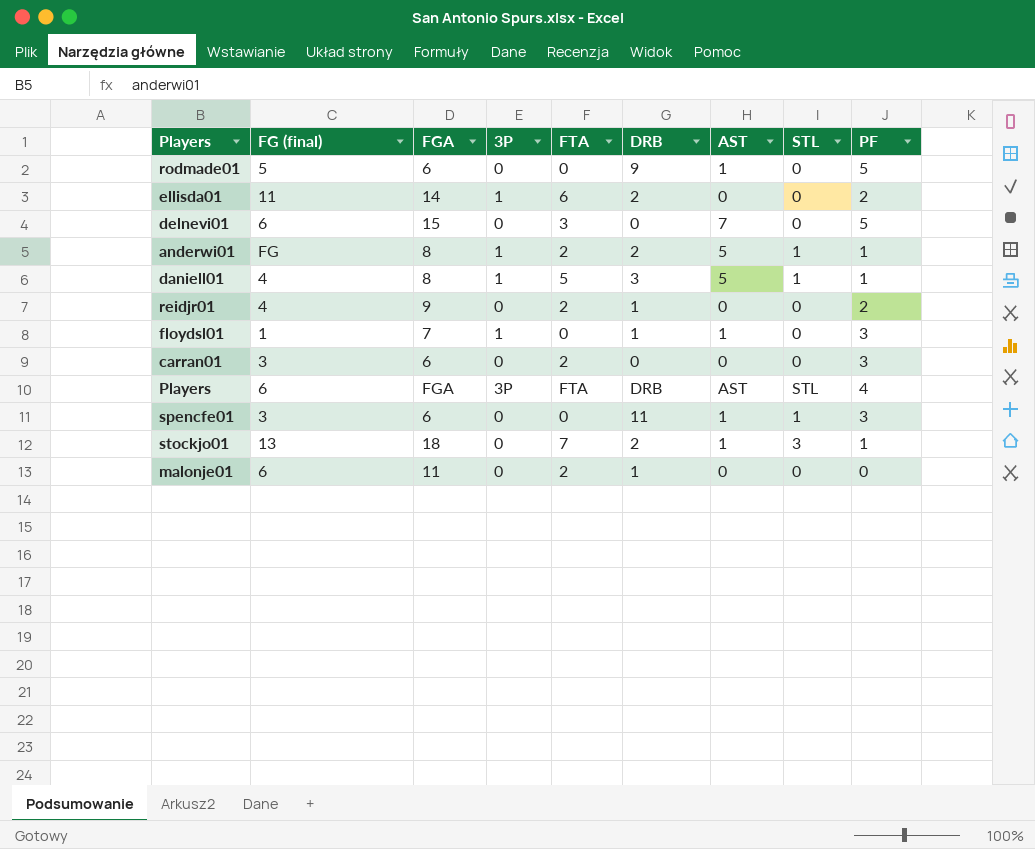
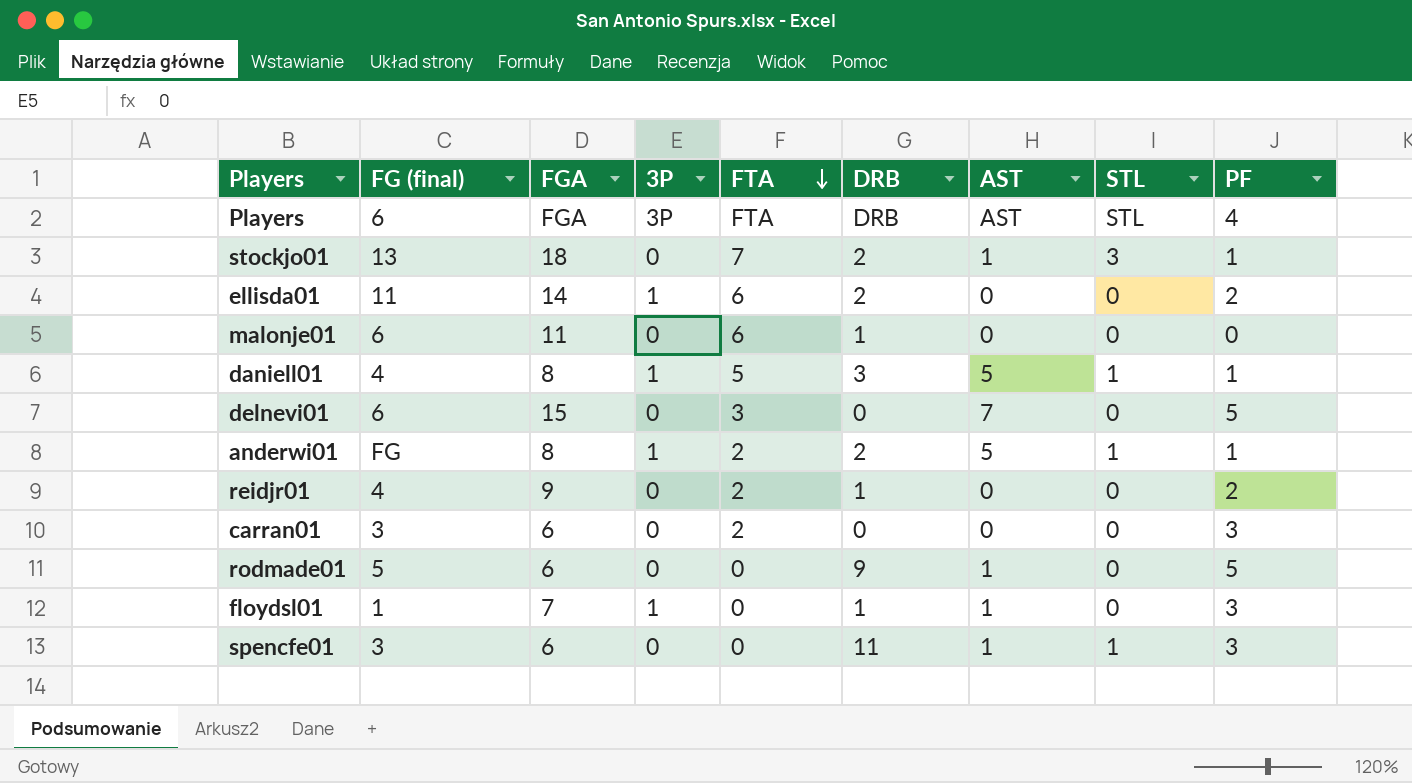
row order: none -> FTA descending
malonje01 | FTA: 2 -> 6

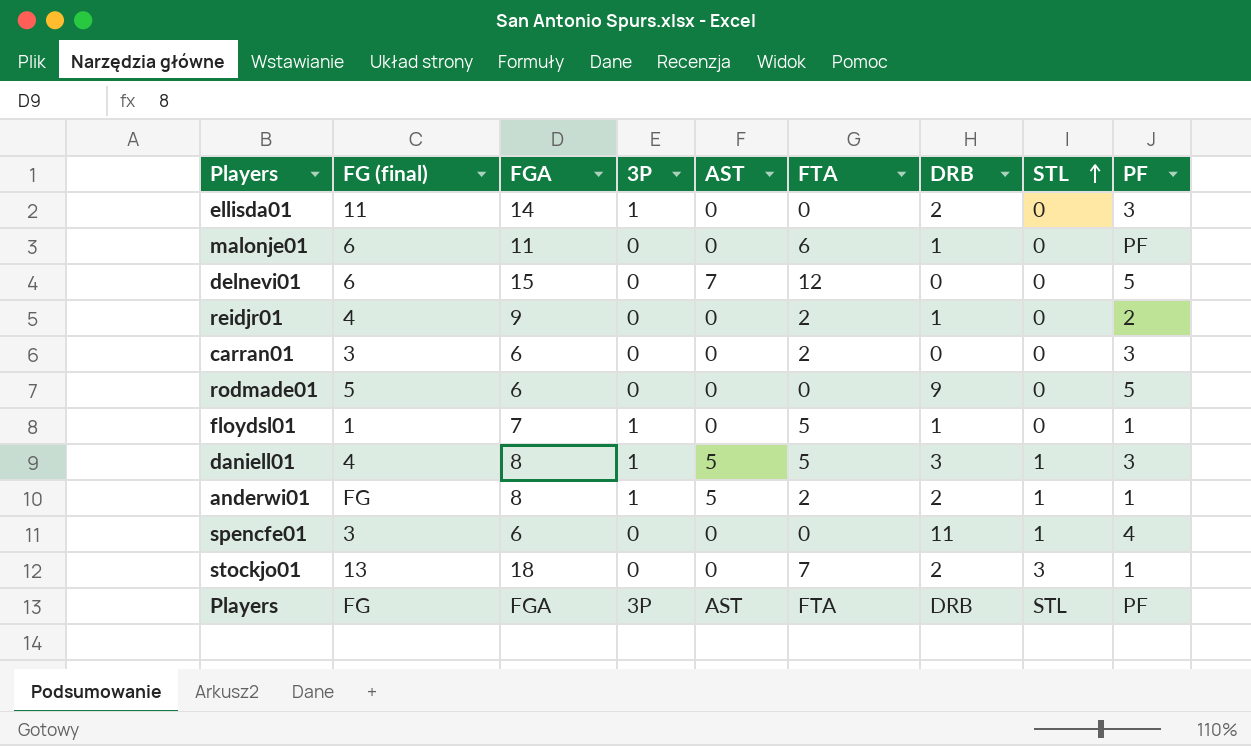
row order: FTA descending -> STL ascending
column AST | position: 7 -> 5
ellisda01 | FTA: 6 -> 0
ellisda01 | PF: 2 -> 3
malonje01 | PF: 0 -> PF
delnevi01 | FTA: 3 -> 12
rodmade01 | AST: 1 -> 0
floydsl01 | AST: 1 -> 0
floydsl01 | FTA: 0 -> 5
floydsl01 | PF: 3 -> 1
daniell01 | PF: 1 -> 3
spencfe01 | AST: 1 -> 0
spencfe01 | PF: 3 -> 4
stockjo01 | AST: 1 -> 0
Players | FG (final): 6 -> FG
Players | PF: 4 -> PF

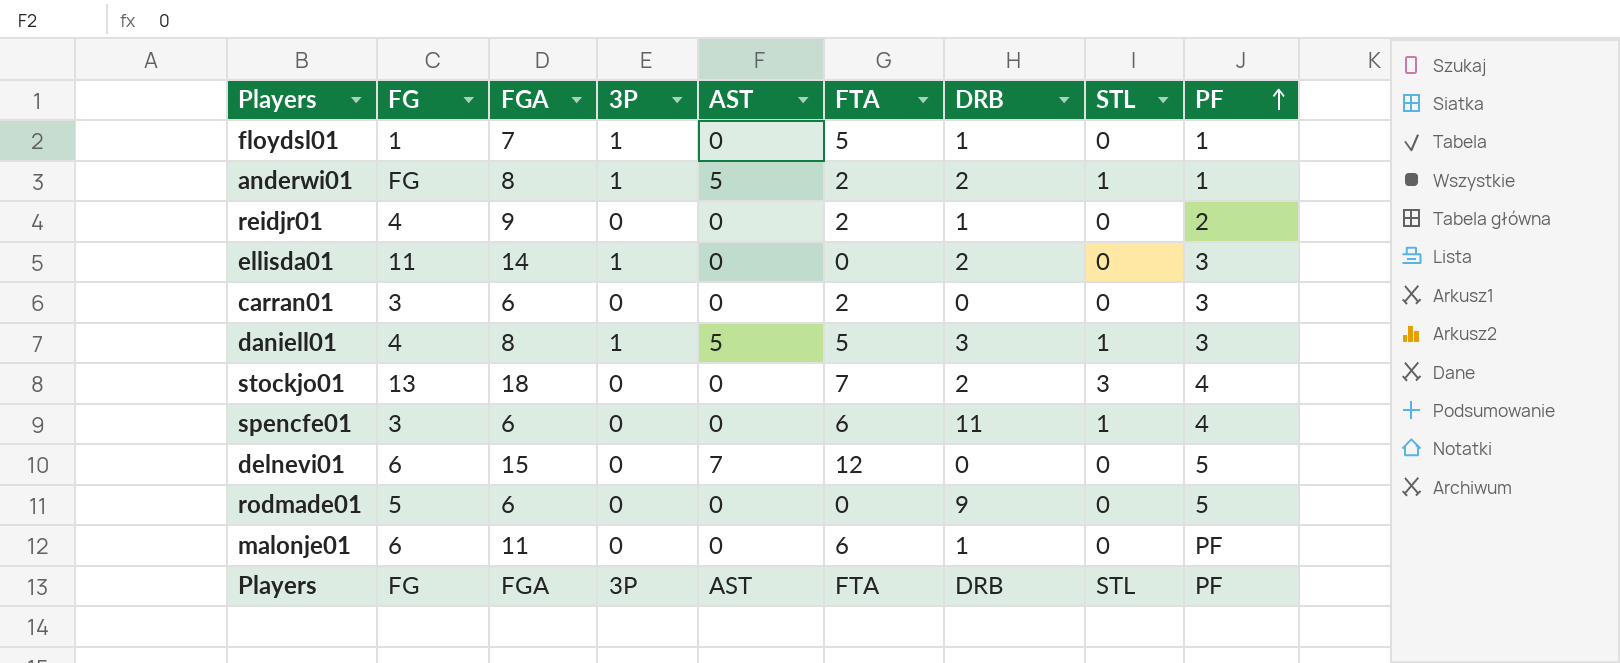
row order: STL ascending -> PF ascending
column name: FG (final) -> FG
stockjo01 | PF: 1 -> 4
spencfe01 | FTA: 0 -> 6

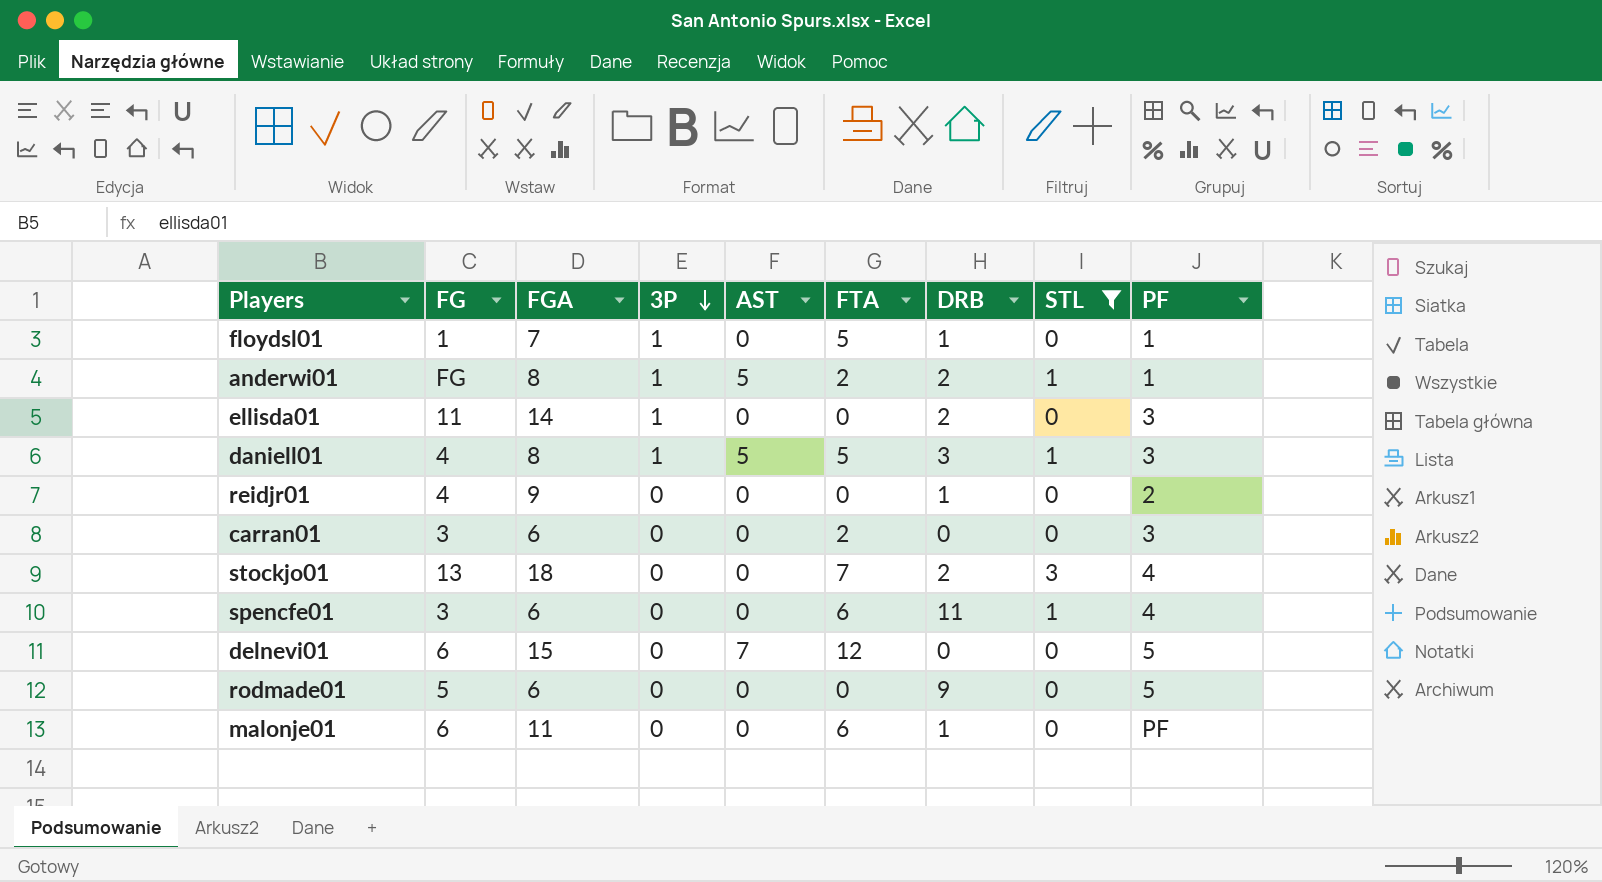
filter: none -> STL != STL
row order: PF ascending -> 3P descending
reidjr01 | FTA: 2 -> 0

